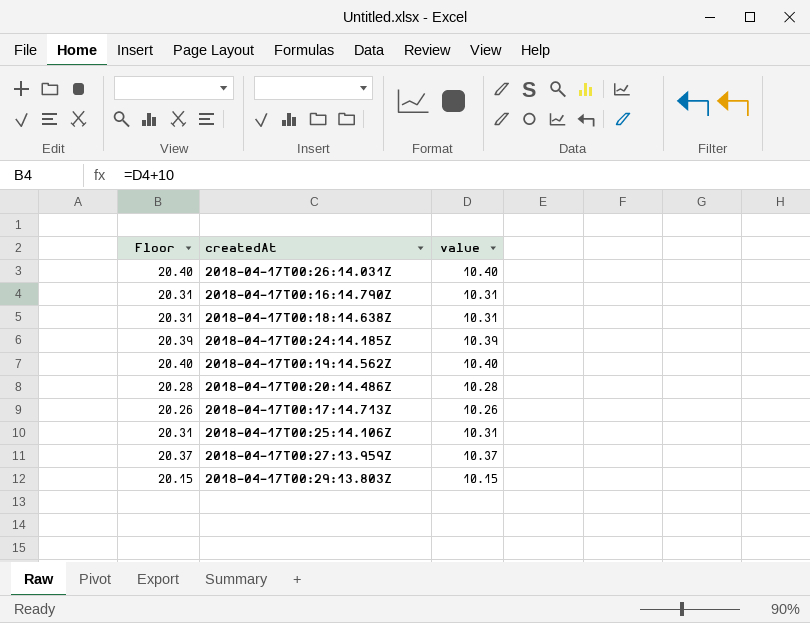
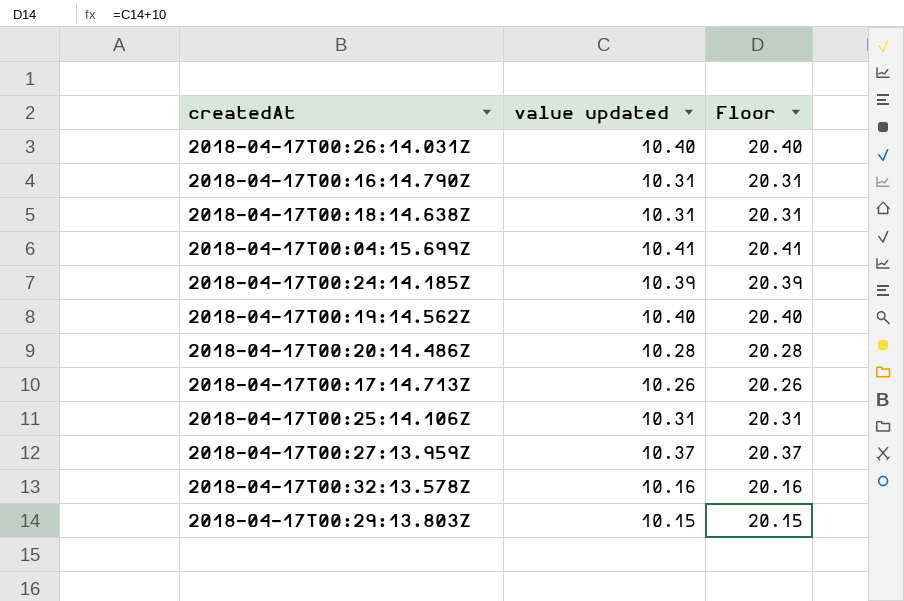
column name: value -> value updated
column Floor | position: 1 -> 3
row 2018-04-17T00:04:15.699Z: none -> 10.41 | 20.41
row 2018-04-17T00:32:13.578Z: none -> 10.16 | 20.16

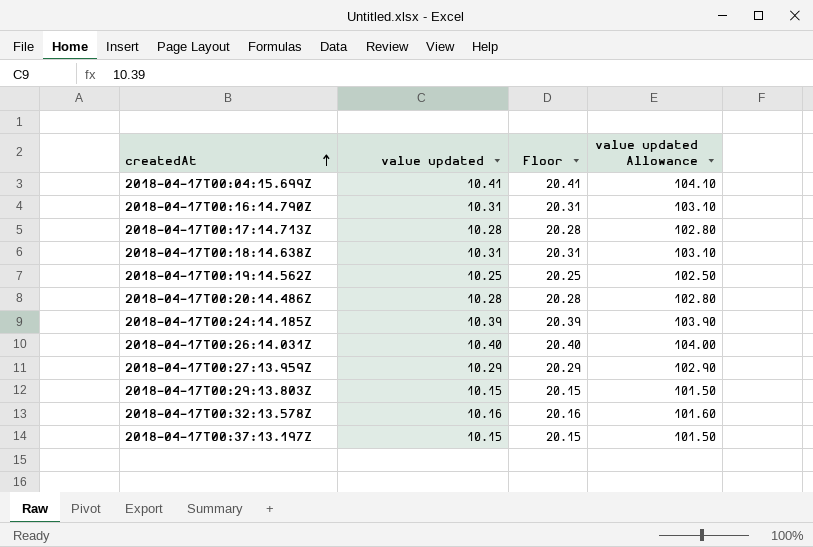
row order: none -> createdAt ascending
column value updated Allowance | formula: none -> [value updated] * 10
row 2018-04-17T00:25:14.106Z: 10.31 | 20.31 -> none
2018-04-17T00:17:14.713Z | value updated: 10.26 -> 10.28
2018-04-17T00:17:14.713Z | Floor: 20.26 -> 20.28
2018-04-17T00:19:14.562Z | value updated: 10.40 -> 10.25
2018-04-17T00:19:14.562Z | Floor: 20.40 -> 20.25
2018-04-17T00:27:13.959Z | value updated: 10.37 -> 10.29
2018-04-17T00:27:13.959Z | Floor: 20.37 -> 20.29
row 2018-04-17T00:37:13.197Z: none -> 10.15 | 20.15 | 101.50

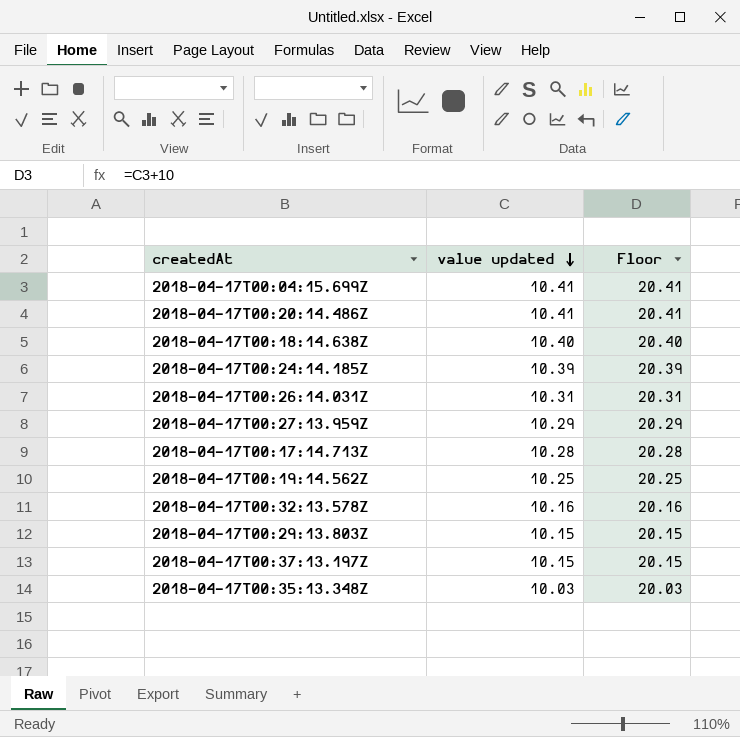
row order: createdAt ascending -> value updated descending
column value updated Allowance | formula: [value updated] * 10 -> none
row 2018-04-17T00:16:14.790Z: 10.31 | 20.31 | 103.10 -> none
2018-04-17T00:20:14.486Z | value updated: 10.28 -> 10.41
2018-04-17T00:20:14.486Z | Floor: 20.28 -> 20.41
2018-04-17T00:18:14.638Z | value updated: 10.31 -> 10.40
2018-04-17T00:18:14.638Z | Floor: 20.31 -> 20.40
2018-04-17T00:26:14.031Z | value updated: 10.40 -> 10.31
2018-04-17T00:26:14.031Z | Floor: 20.40 -> 20.31
row 2018-04-17T00:35:13.348Z: none -> 10.03 | 20.03

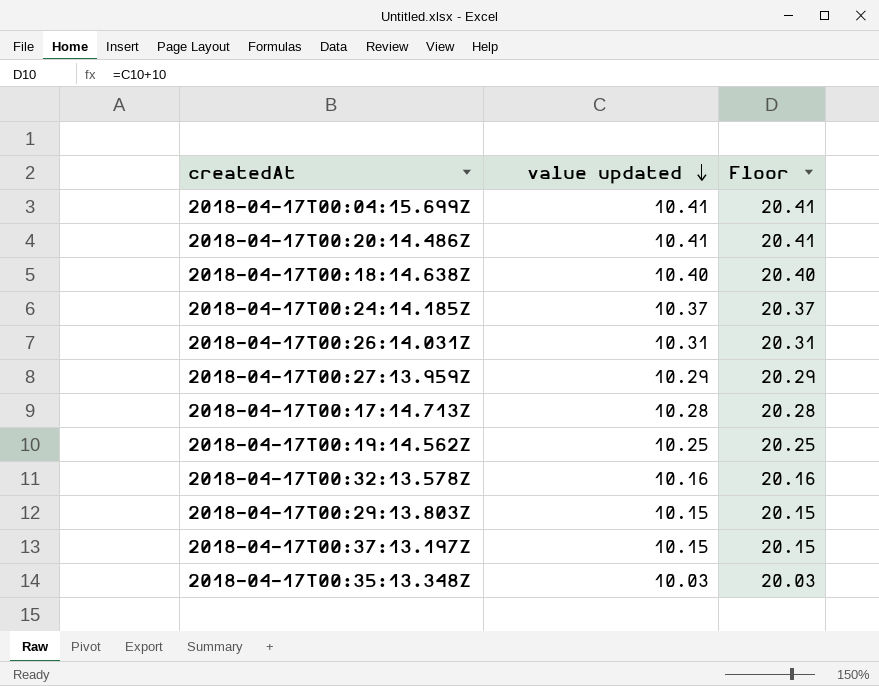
2018-04-17T00:24:14.185Z | value updated: 10.39 -> 10.37
2018-04-17T00:24:14.185Z | Floor: 20.39 -> 20.37

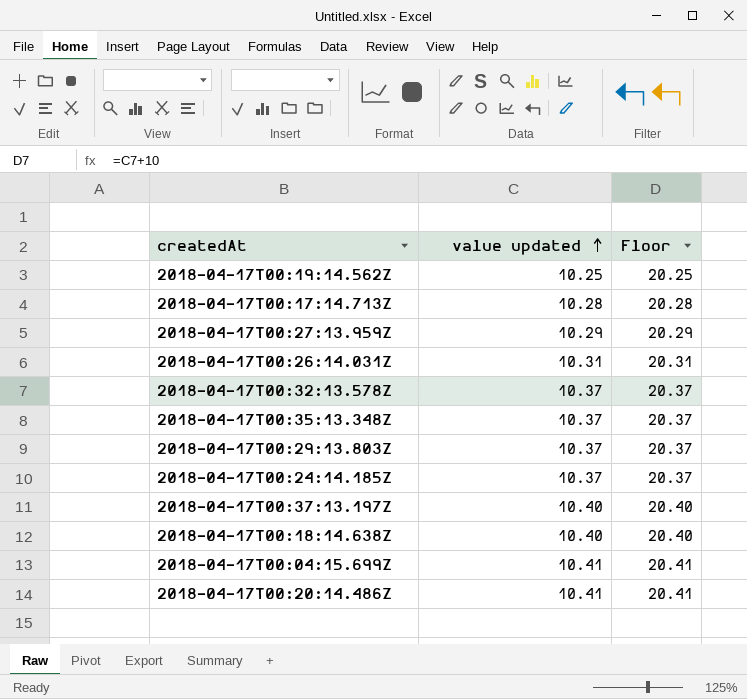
row order: value updated descending -> value updated ascending
2018-04-17T00:32:13.578Z | value updated: 10.16 -> 10.37
2018-04-17T00:32:13.578Z | Floor: 20.16 -> 20.37
2018-04-17T00:35:13.348Z | value updated: 10.03 -> 10.37
2018-04-17T00:35:13.348Z | Floor: 20.03 -> 20.37
2018-04-17T00:29:13.803Z | value updated: 10.15 -> 10.37
2018-04-17T00:29:13.803Z | Floor: 20.15 -> 20.37
2018-04-17T00:37:13.197Z | value updated: 10.15 -> 10.40
2018-04-17T00:37:13.197Z | Floor: 20.15 -> 20.40

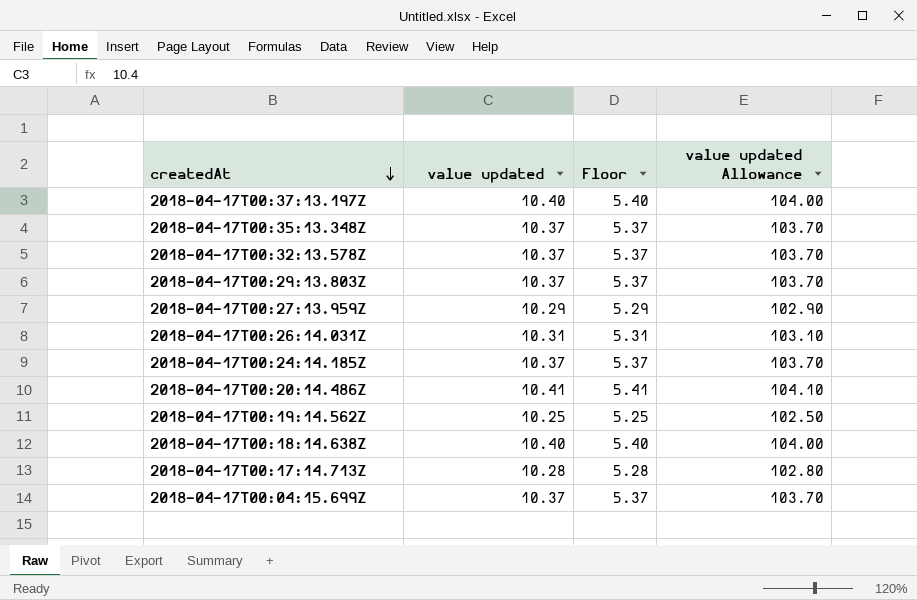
row order: value updated ascending -> createdAt descending
column Floor | formula: [value updated] + 10 -> [value updated] - 5
column value updated Allowance | formula: none -> [value updated] * 10
2018-04-17T00:04:15.699Z | value updated: 10.41 -> 10.37

